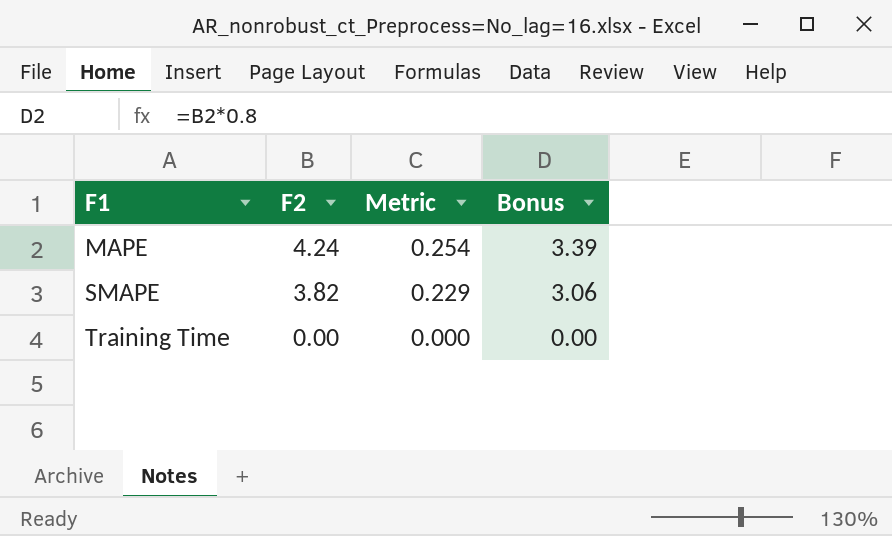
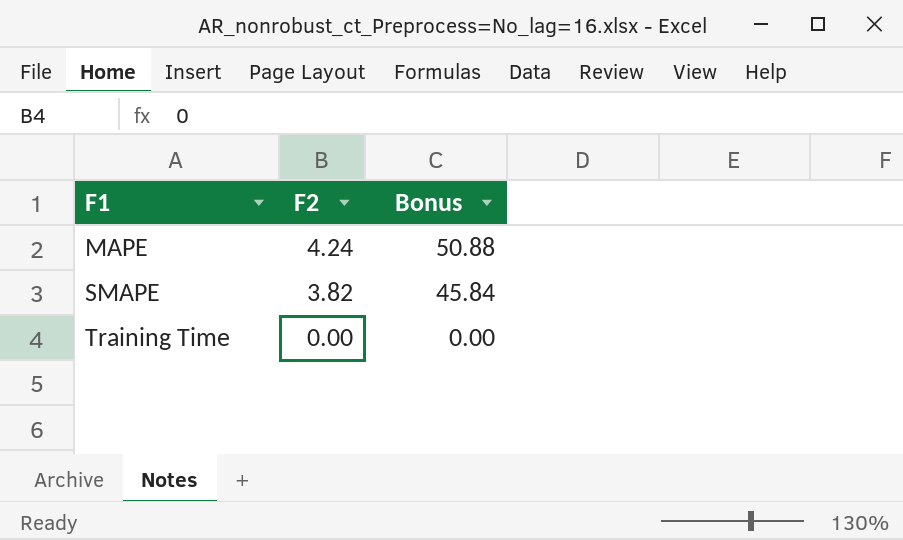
column Metric | formula: [F2] * 0.06 -> none
column Bonus | formula: [F2] * 0.8 -> [F2] * 12

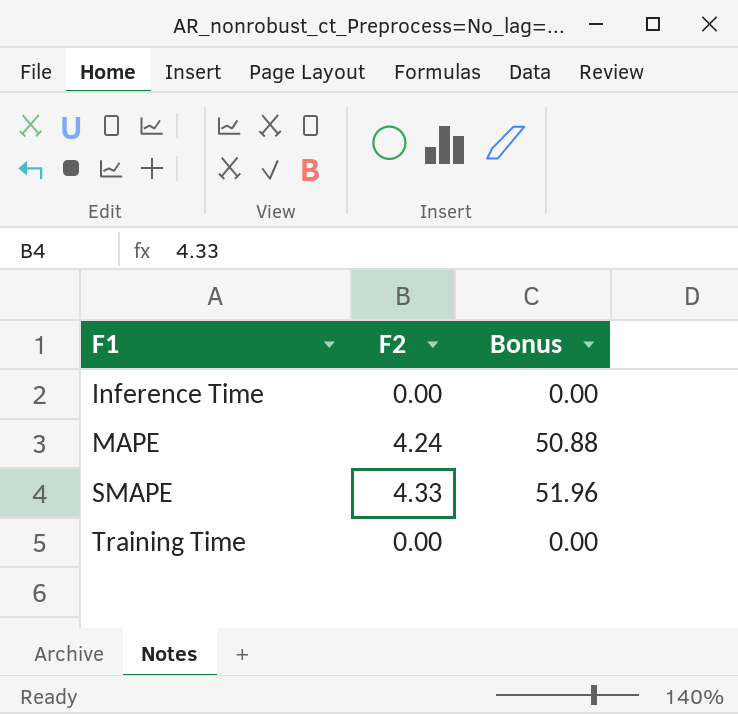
row Inference Time: none -> 0.00 | 0.00
SMAPE | F2: 3.82 -> 4.33
SMAPE | Bonus: 45.84 -> 51.96

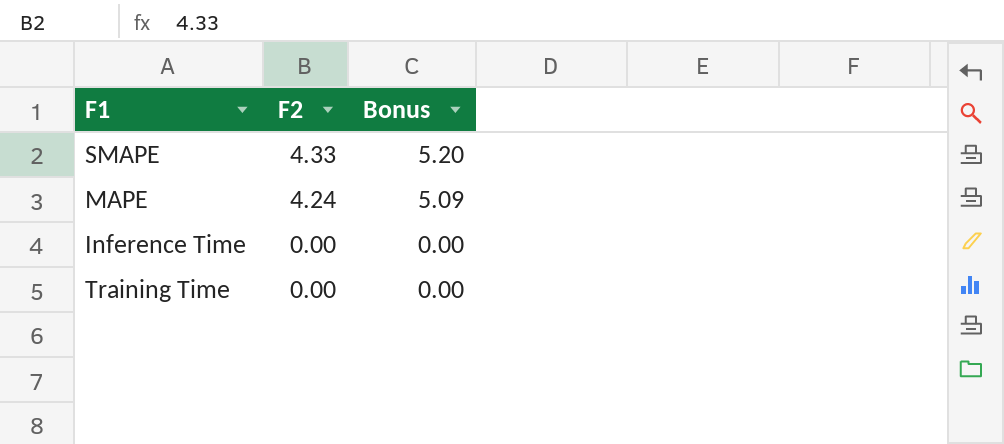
row order: F1 ascending -> F2 descending
column Bonus | formula: [F2] * 12 -> [F2] * 1.2

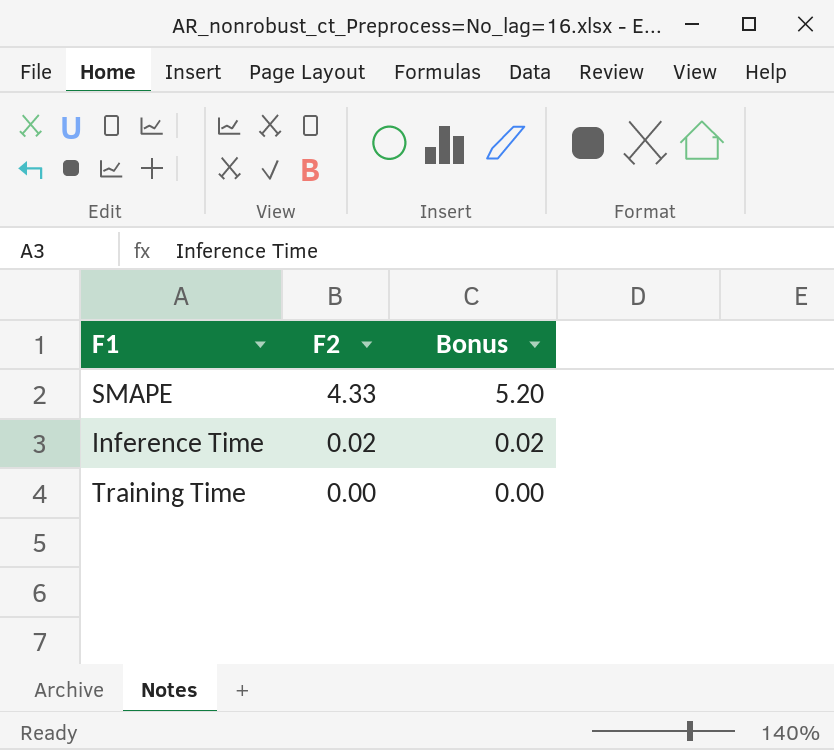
row MAPE: 4.24 | 5.09 -> none
Inference Time | F2: 0.00 -> 0.02
Inference Time | Bonus: 0.00 -> 0.02

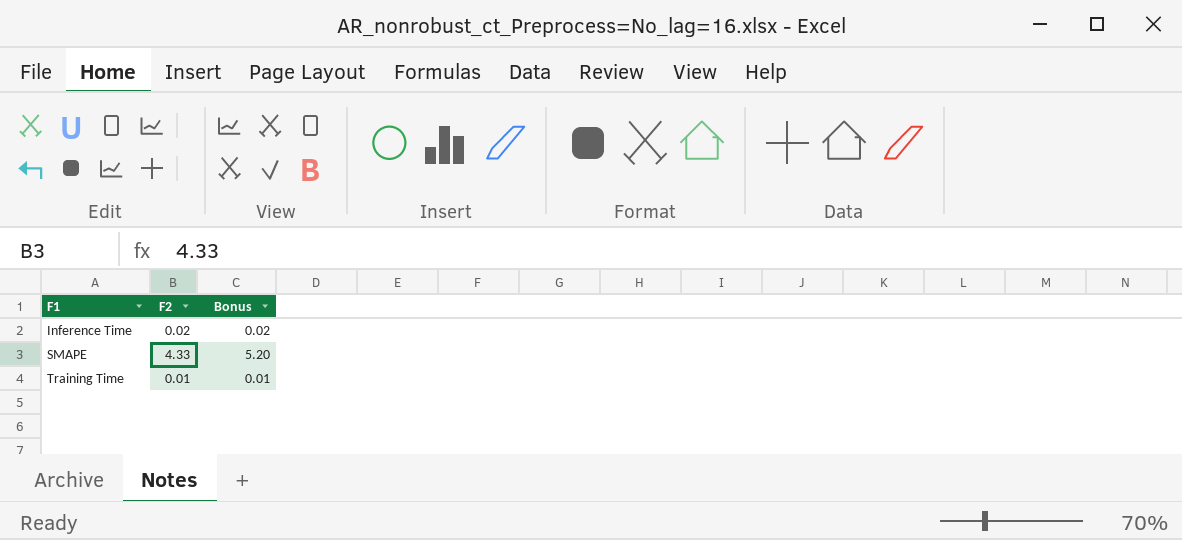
row order: F2 descending -> F1 ascending
Training Time | F2: 0.00 -> 0.01
Training Time | Bonus: 0.00 -> 0.01

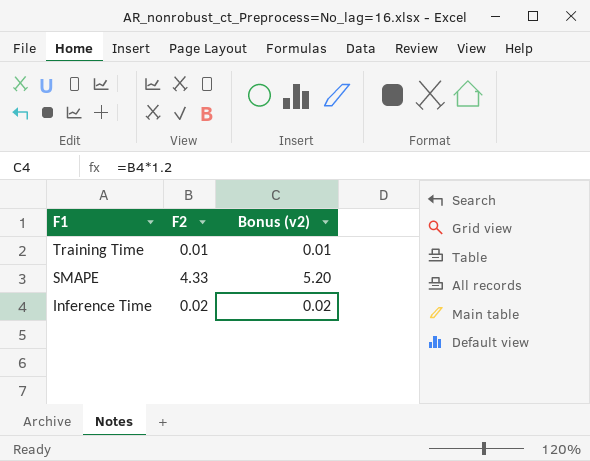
row order: F1 ascending -> F1 descending
column name: Bonus -> Bonus (v2)

